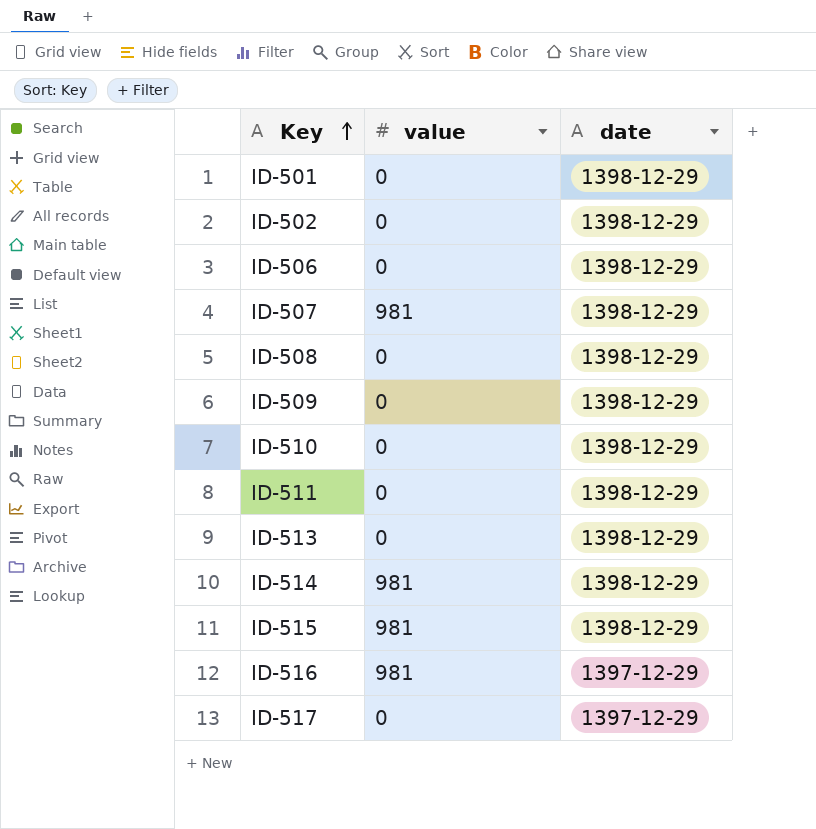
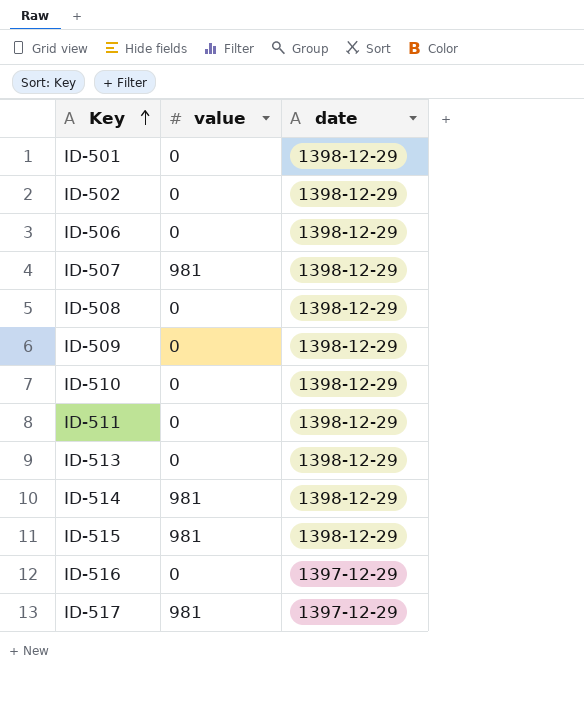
ID-516 | value: 981 -> 0
ID-517 | value: 0 -> 981

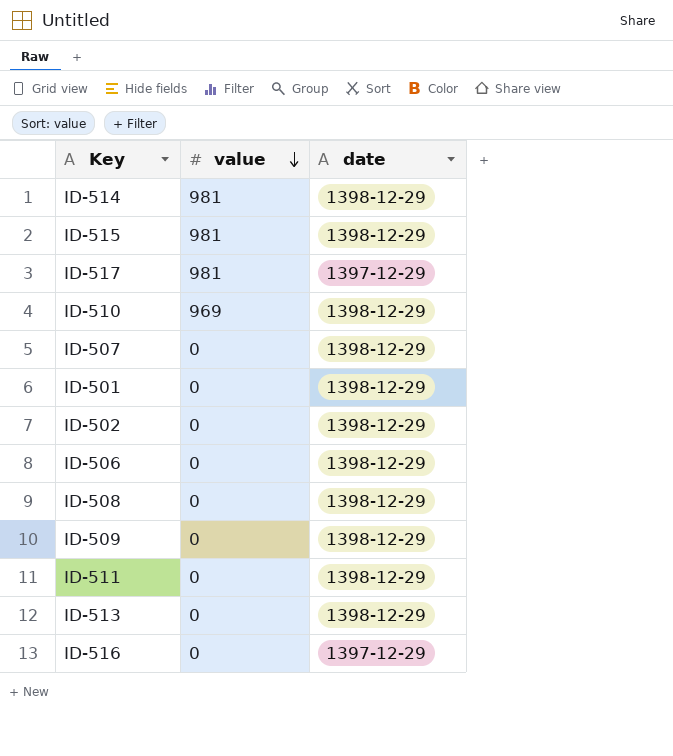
row order: Key ascending -> value descending
ID-510 | value: 0 -> 969
ID-507 | value: 981 -> 0

